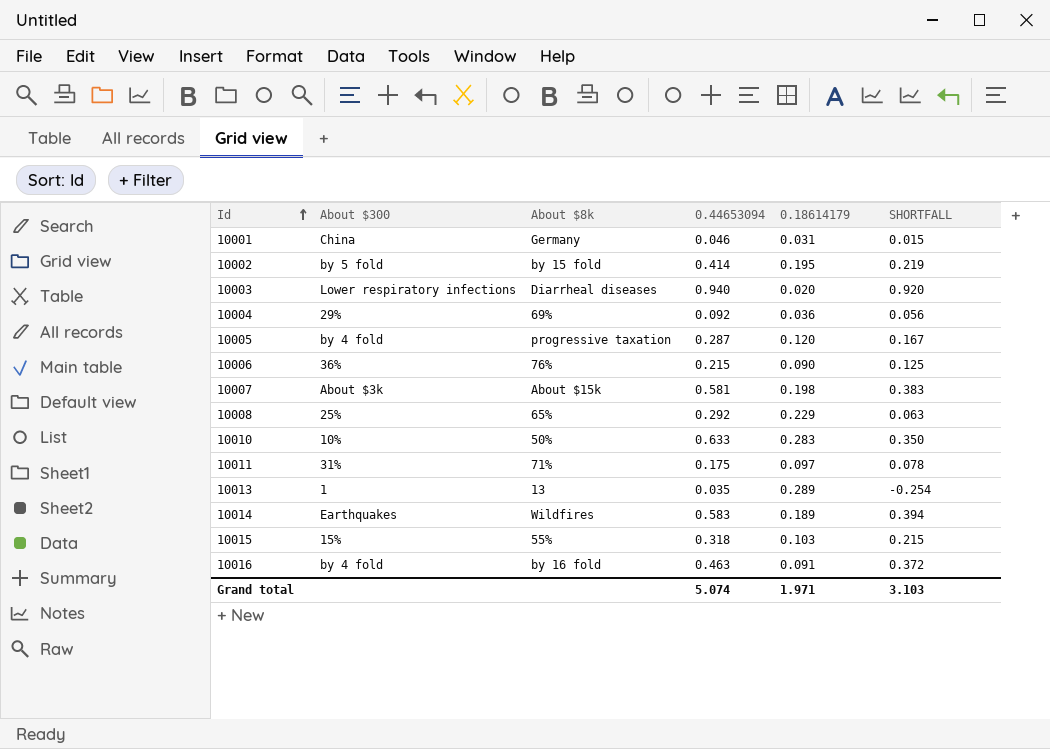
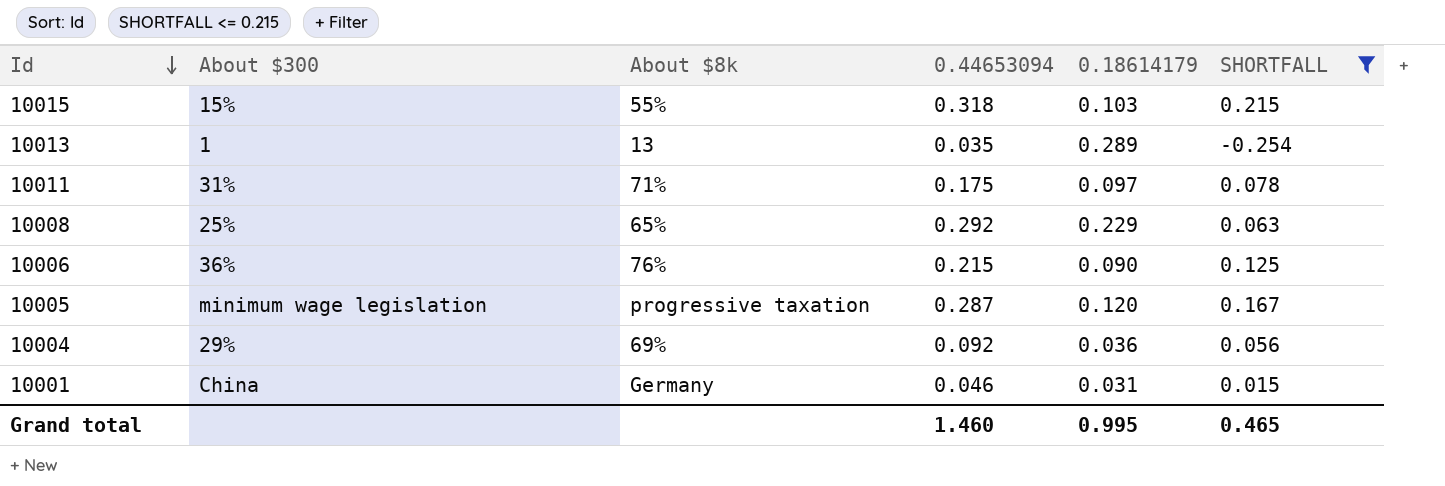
filter: none -> SHORTFALL <= 0.215
row order: Id ascending -> Id descending
10005 | About $300: by 4 fold -> minimum wage legislation
Grand total | 0.44653094: 5.074 -> 1.460
Grand total | 0.18614179: 1.971 -> 0.995
Grand total | SHORTFALL: 3.103 -> 0.465

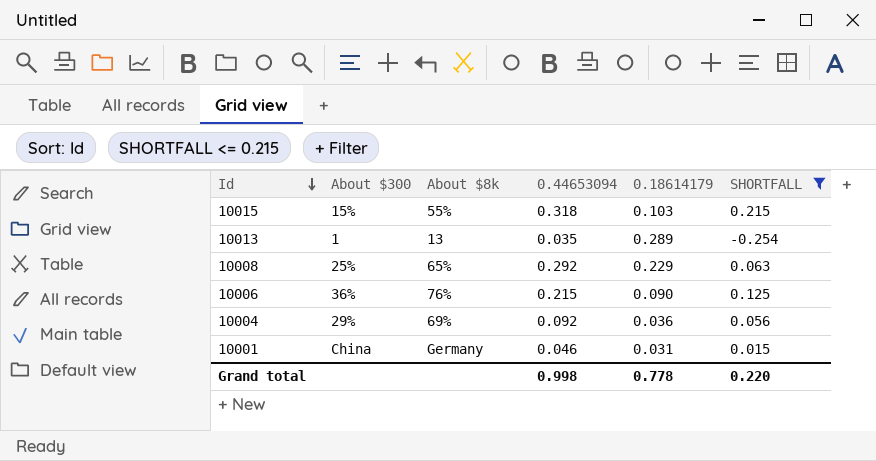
row 10011: 31% | 71% | 0.175 | 0.097 | 0.078 -> none
row 10005: minimum wage legislation | progressive taxation | 0.287 | 0.120 | 0.167 -> none
Grand total | 0.44653094: 1.460 -> 0.998
Grand total | 0.18614179: 0.995 -> 0.778
Grand total | SHORTFALL: 0.465 -> 0.220

